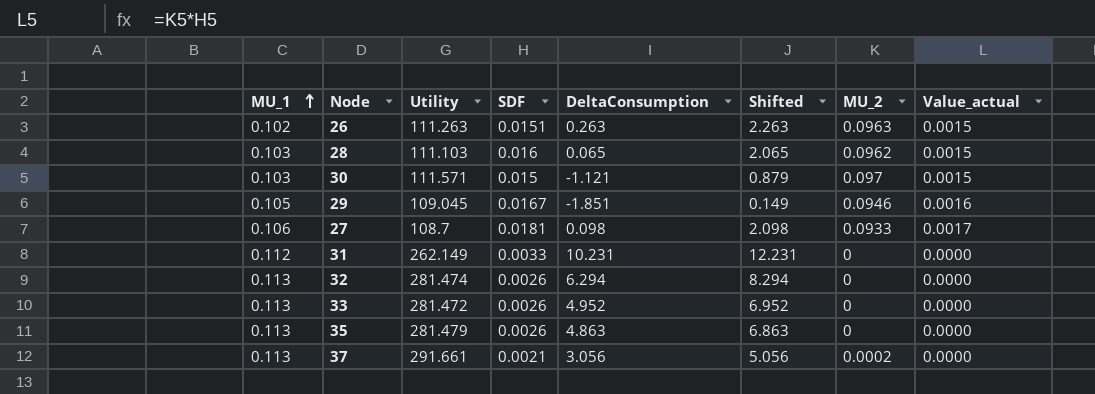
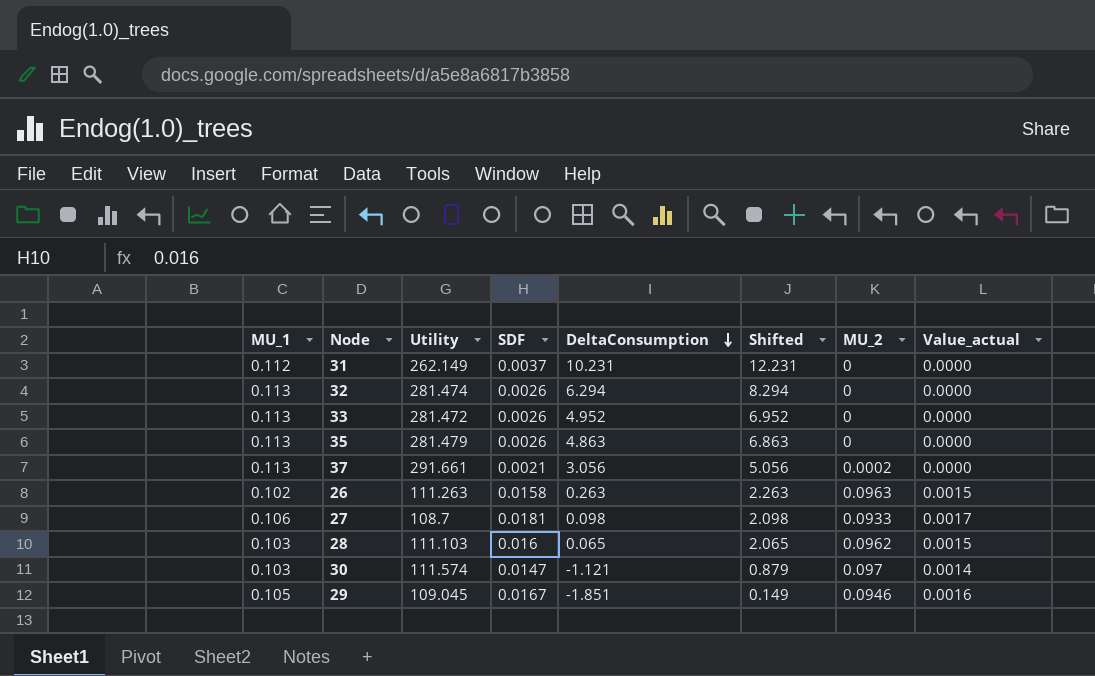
row order: MU_1 ascending -> DeltaConsumption descending
31 | SDF: 0.0033 -> 0.0037
26 | SDF: 0.0151 -> 0.0158
30 | Utility: 111.571 -> 111.574
30 | SDF: 0.015 -> 0.0147
30 | Value_actual: 0.0015 -> 0.0014

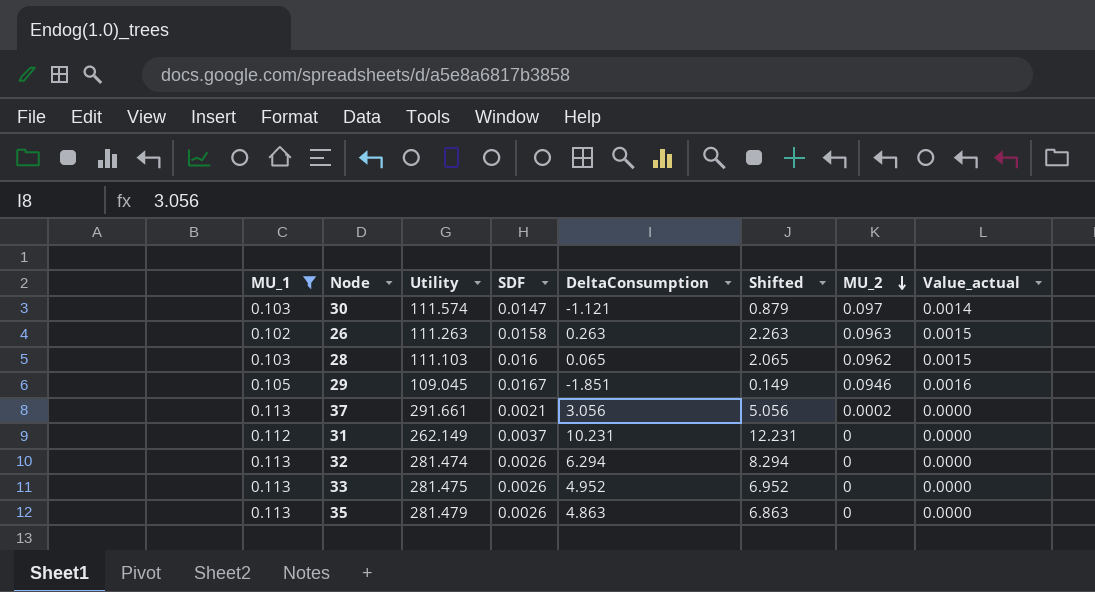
filter: none -> MU_1 != 0.106
row order: DeltaConsumption descending -> MU_2 descending
33 | Utility: 281.472 -> 281.475

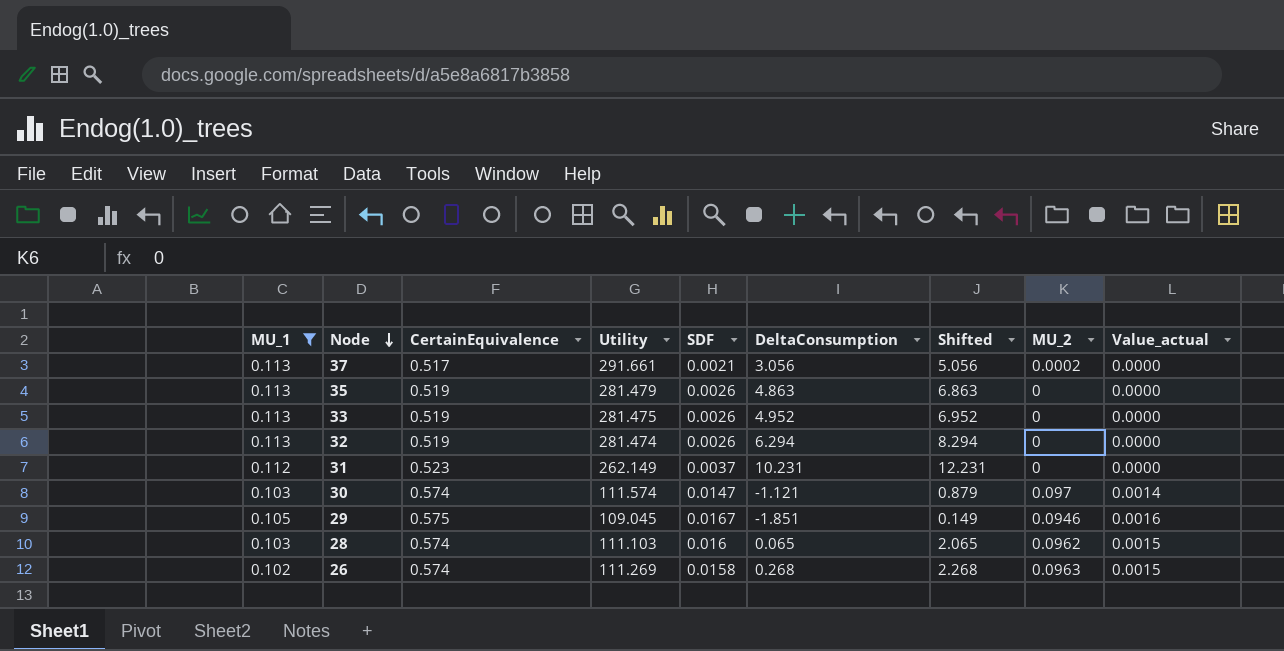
row order: MU_2 descending -> Node descending
column CertainEquivalence | position: none -> 3
26 | Utility: 111.263 -> 111.269
26 | DeltaConsumption: 0.263 -> 0.268
26 | Shifted: 2.263 -> 2.268

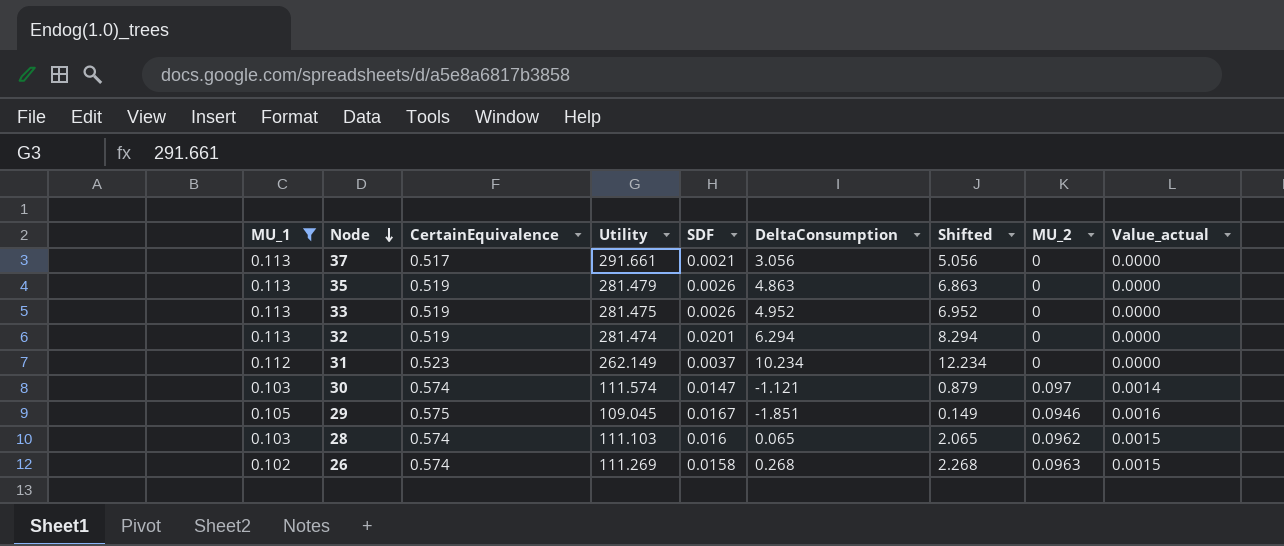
37 | MU_2: 0.0002 -> 0
32 | SDF: 0.0026 -> 0.0201
31 | DeltaConsumption: 10.231 -> 10.234
31 | Shifted: 12.231 -> 12.234

